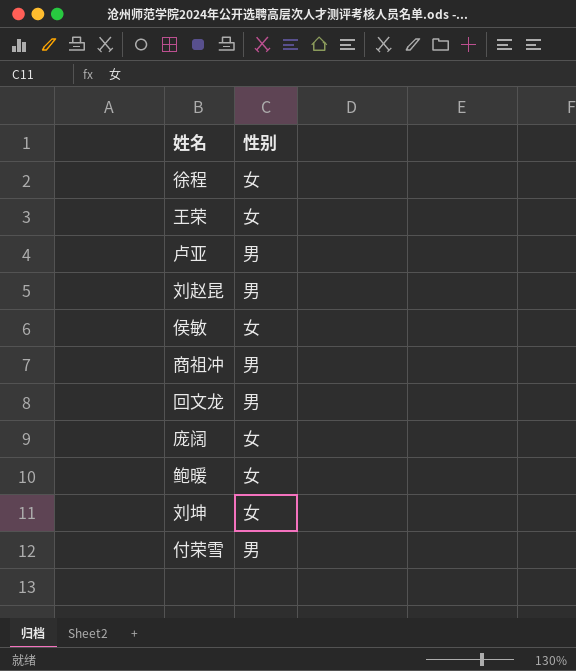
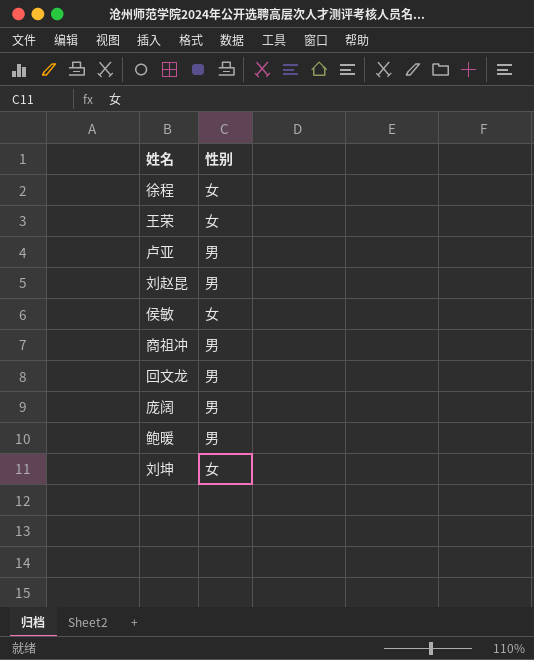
row 付荣雪: 男 -> none
庞阔 | 性别: 女 -> 男
鲍暖 | 性别: 女 -> 男

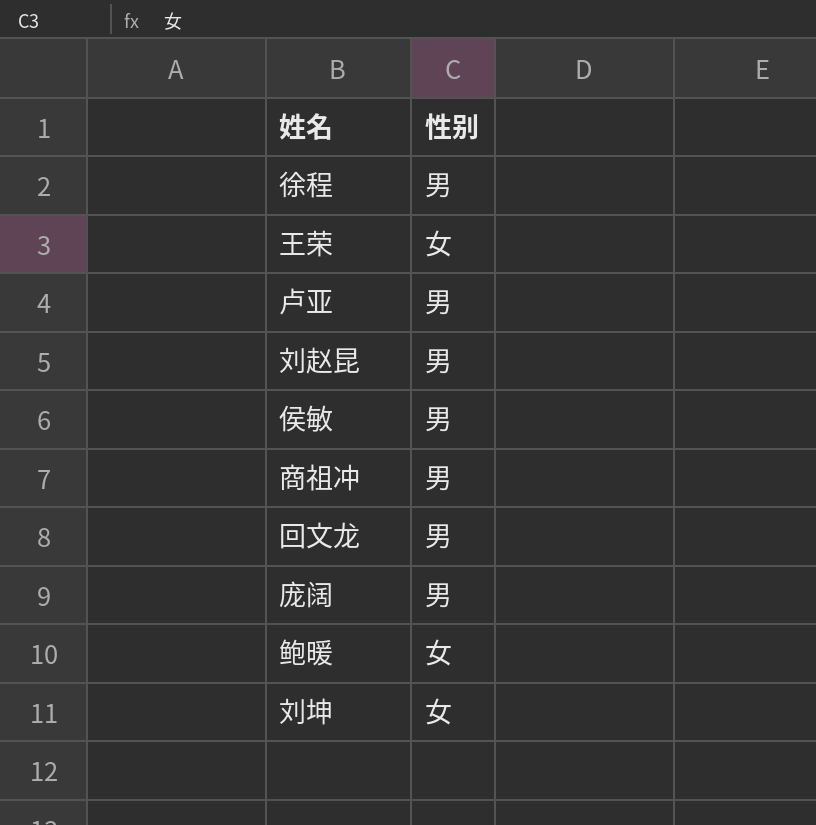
徐程 | 性别: 女 -> 男
侯敏 | 性别: 女 -> 男
鲍暖 | 性别: 男 -> 女

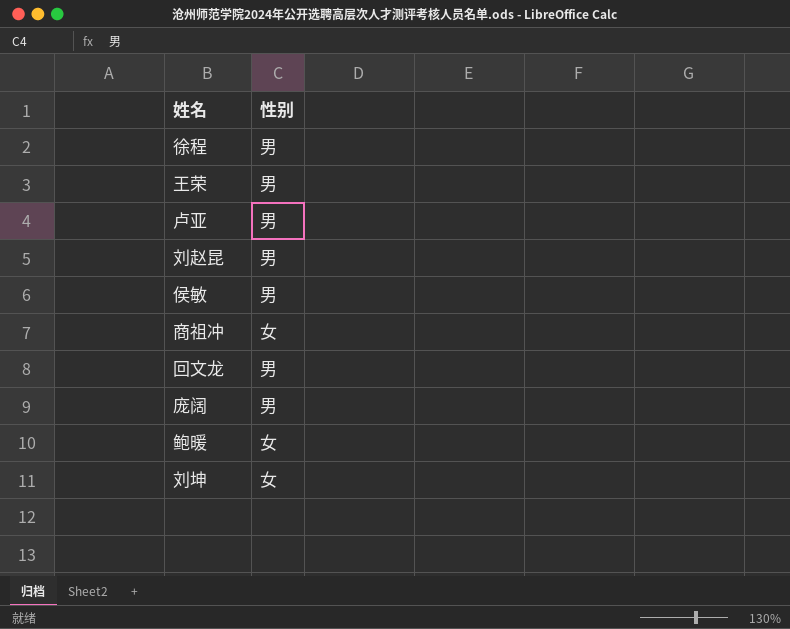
王荣 | 性别: 女 -> 男
商祖冲 | 性别: 男 -> 女

